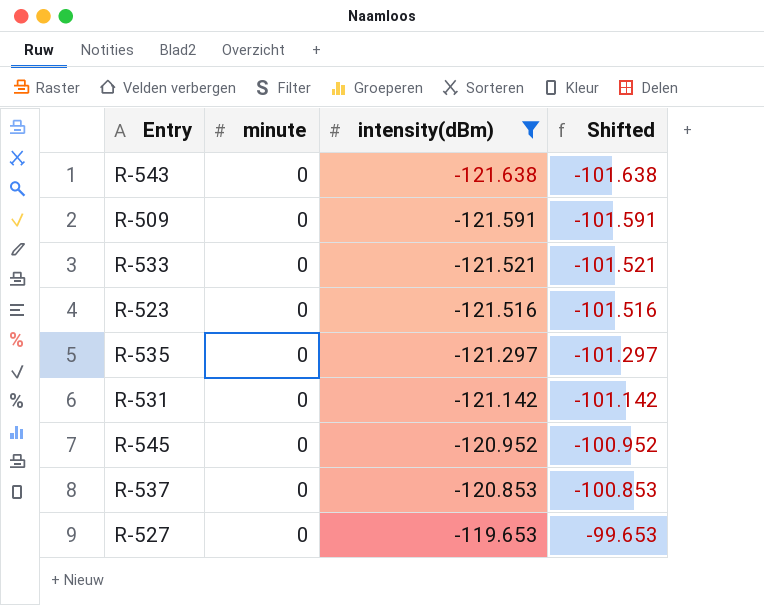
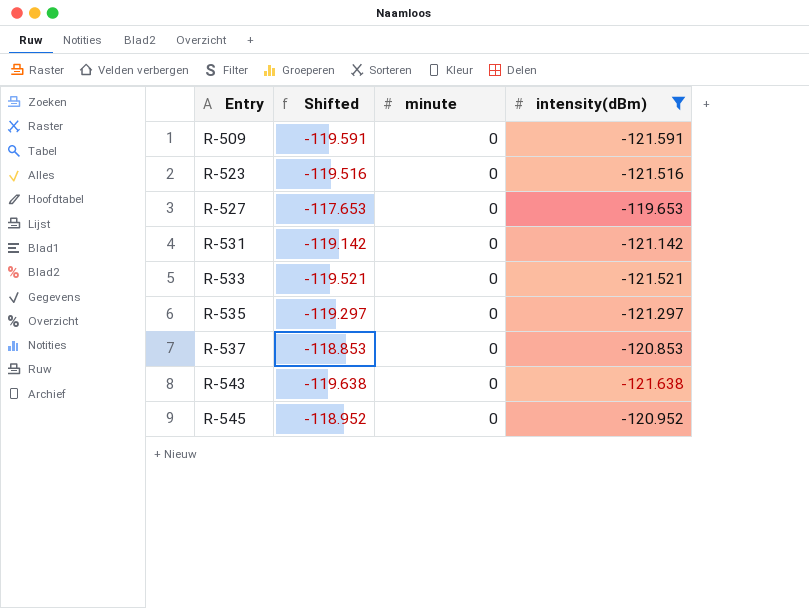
row order: intensity(dBm) ascending -> Entry ascending
column Shifted | formula: [intensity(dBm)] + 20 -> [intensity(dBm)] + 2
column Shifted | position: 4 -> 2

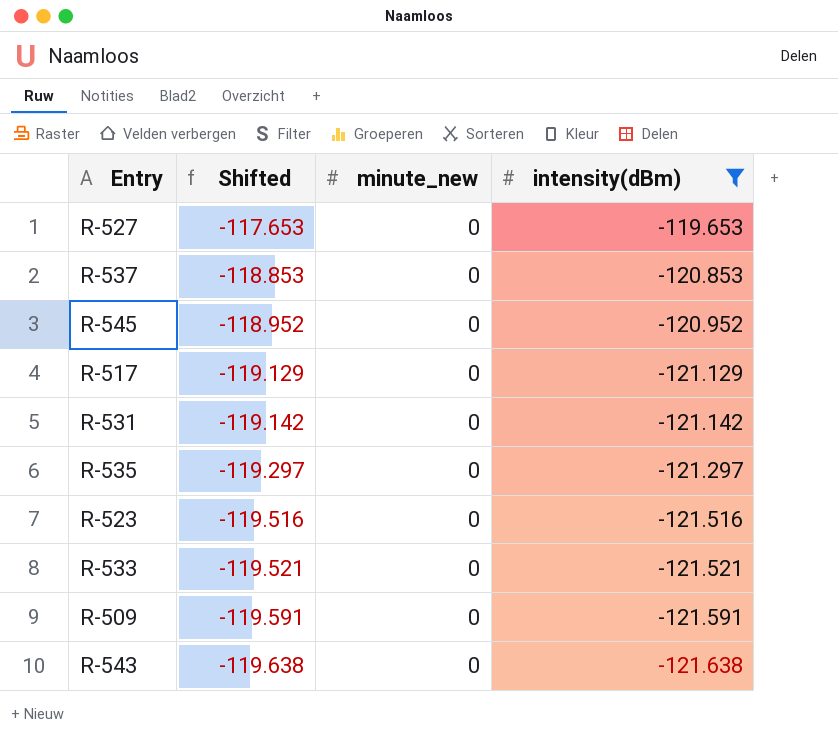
row order: Entry ascending -> Shifted descending
column name: minute -> minute_new
row R-517: none -> -119.129 | 0 | -121.129

